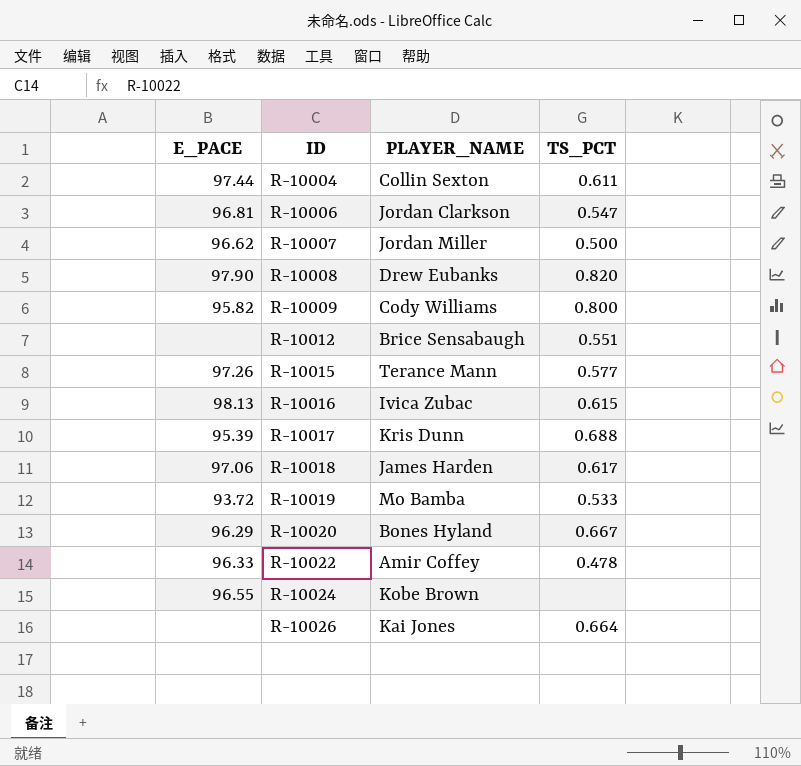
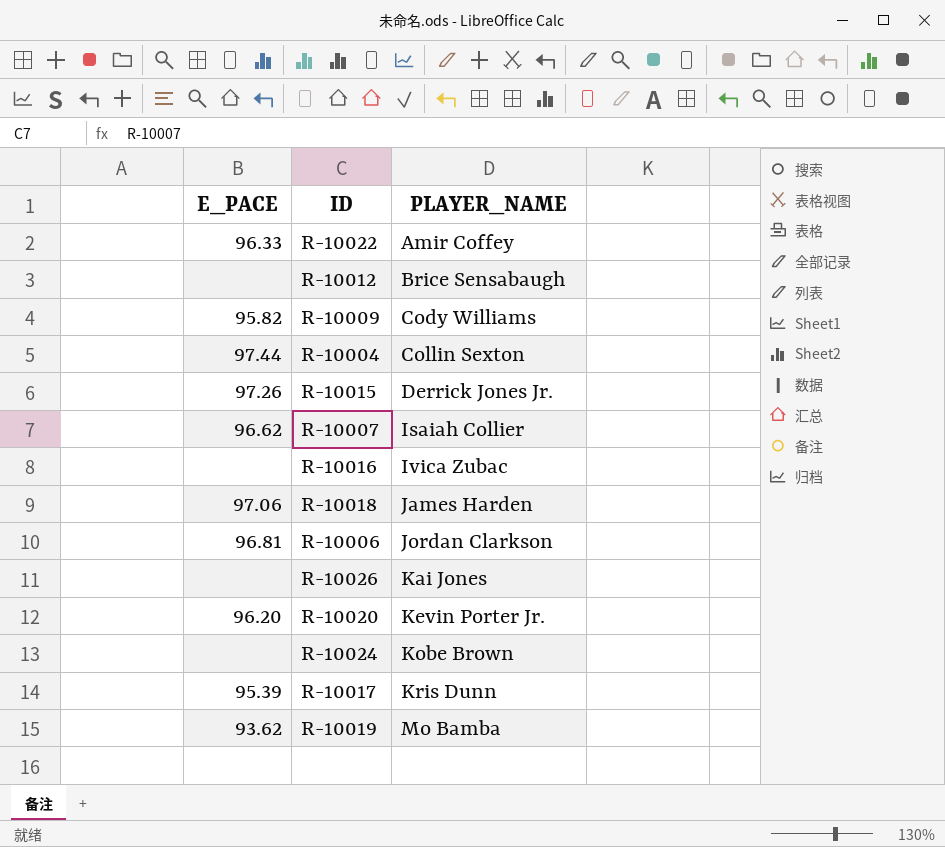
row order: ID ascending -> PLAYER_NAME ascending
column TS_PCT | position: 4 -> none
row R-10008: 97.90 | Drew Eubanks | 0.820 -> none
R-10015 | PLAYER_NAME: Terance Mann -> Derrick Jones Jr.
R-10007 | PLAYER_NAME: Jordan Miller -> Isaiah Collier
R-10016 | E_PACE: 98.13 -> none
R-10020 | E_PACE: 96.29 -> 96.20
R-10020 | PLAYER_NAME: Bones Hyland -> Kevin Porter Jr.
R-10024 | E_PACE: 96.55 -> none
R-10019 | E_PACE: 93.72 -> 93.62

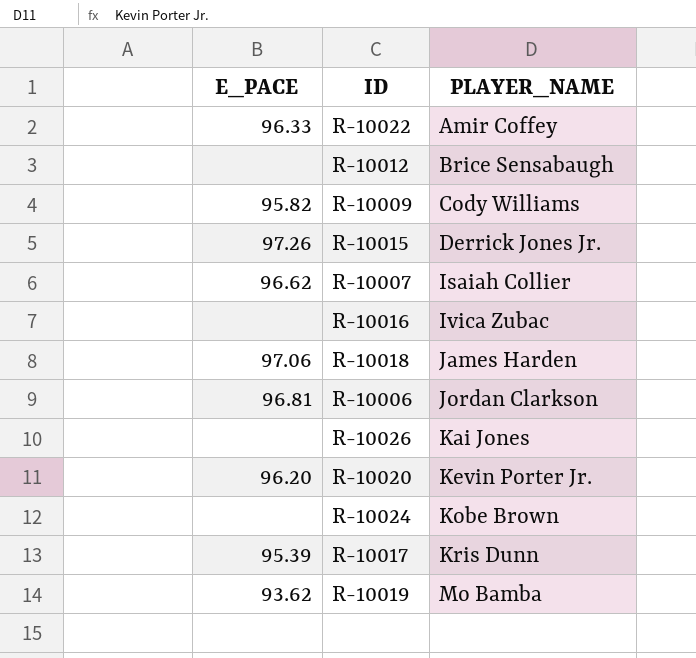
row R-10004: 97.44 | Collin Sexton -> none

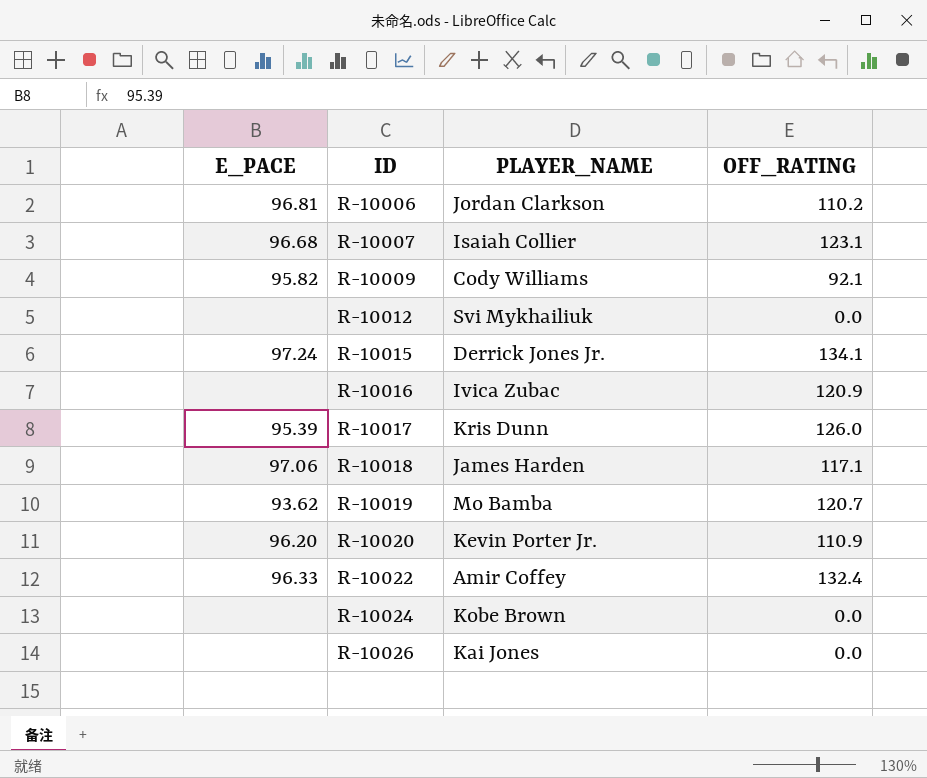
row order: PLAYER_NAME ascending -> ID ascending
column OFF_RATING | position: none -> 4
R-10007 | E_PACE: 96.62 -> 96.68
R-10012 | PLAYER_NAME: Brice Sensabaugh -> Svi Mykhailiuk
R-10015 | E_PACE: 97.26 -> 97.24

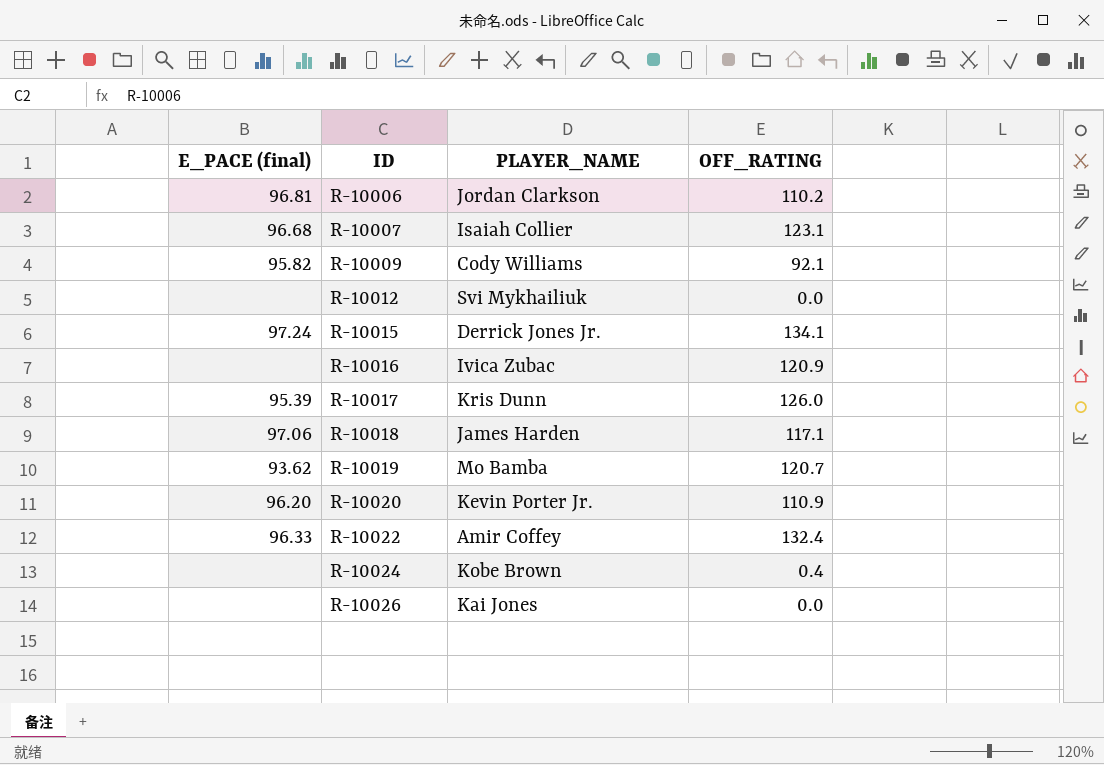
column name: E_PACE -> E_PACE (final)
R-10024 | OFF_RATING: 0.0 -> 0.4

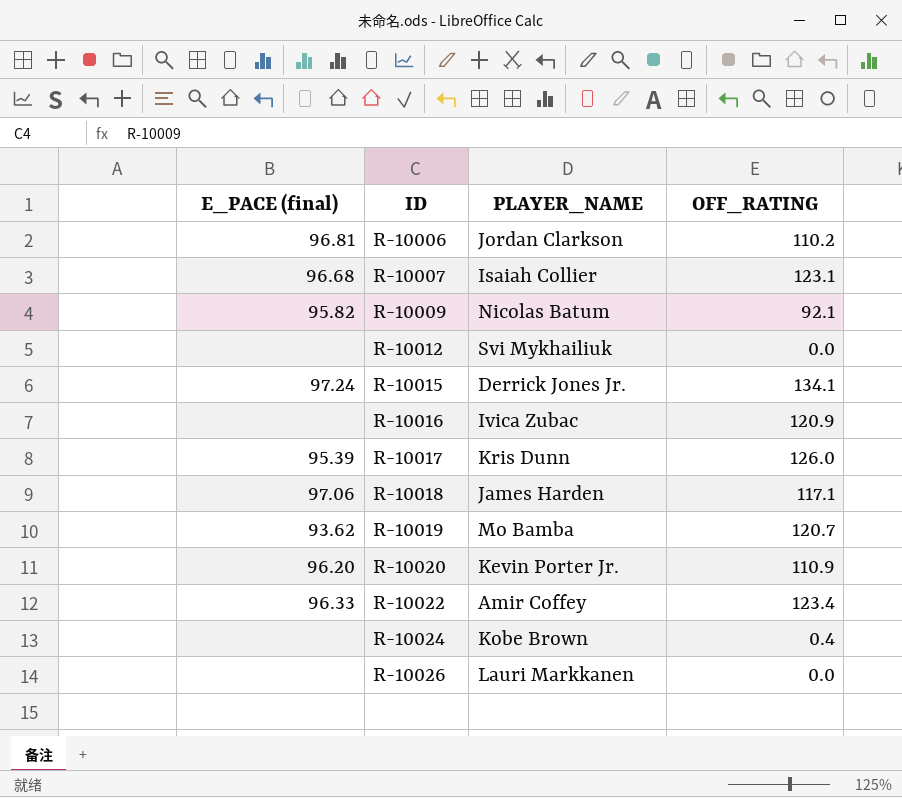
R-10009 | PLAYER_NAME: Cody Williams -> Nicolas Batum
R-10022 | OFF_RATING: 132.4 -> 123.4
R-10026 | PLAYER_NAME: Kai Jones -> Lauri Markkanen

